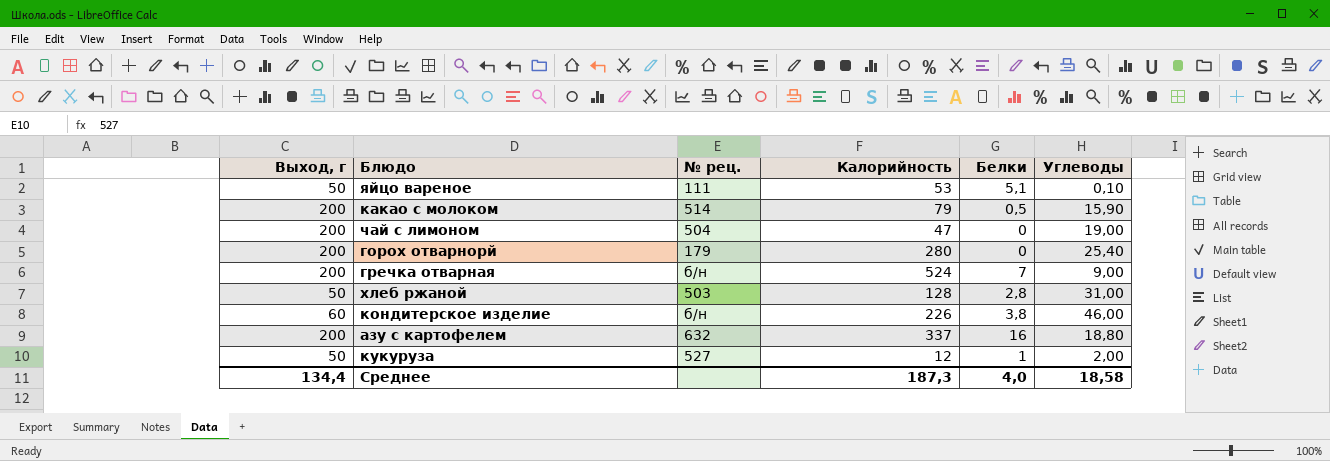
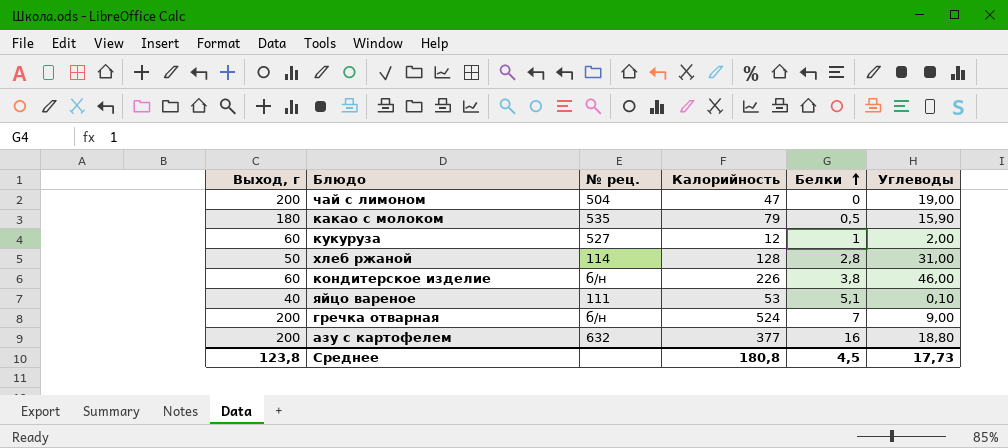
row order: none -> Белки ascending
row горох отварнорй: 200 | 179 | 280 | 0 | 25,40 -> none
какао с молоком | Выход, г: 200 -> 180
какао с молоком | № рец.: 514 -> 535
кукуруза | Выход, г: 50 -> 60
хлеб ржаной | № рец.: 503 -> 114
яйцо вареное | Выход, г: 50 -> 40
азу с картофелем | Калорийность: 337 -> 377
Среднее | Выход, г: 134,4 -> 123,8
Среднее | Калорийность: 187,3 -> 180,8
Среднее | Белки: 4,0 -> 4,5
Среднее | Углеводы: 18,58 -> 17,73

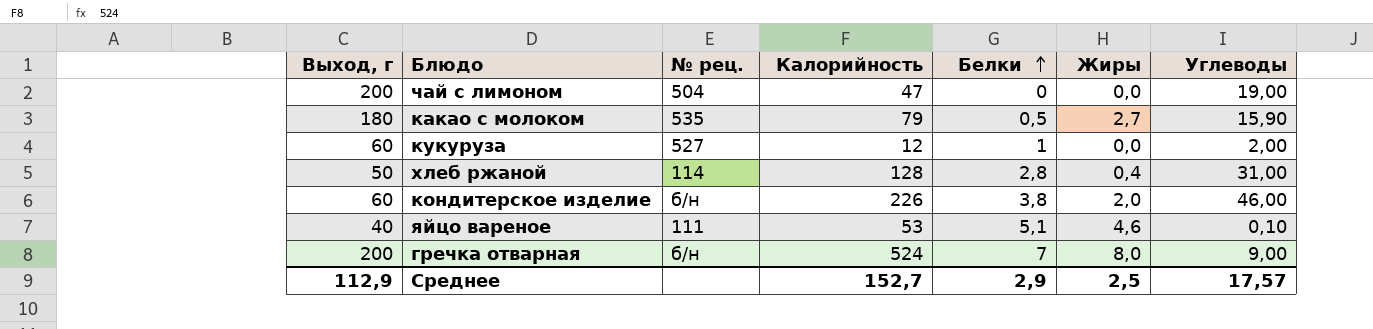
column Жиры | position: none -> 6
row азу с картофелем: 200 | 632 | 377 | 16 | 18,80 -> none
Среднее | Выход, г: 123,8 -> 112,9
Среднее | Калорийность: 180,8 -> 152,7
Среднее | Белки: 4,5 -> 2,9
Среднее | Углеводы: 17,73 -> 17,57

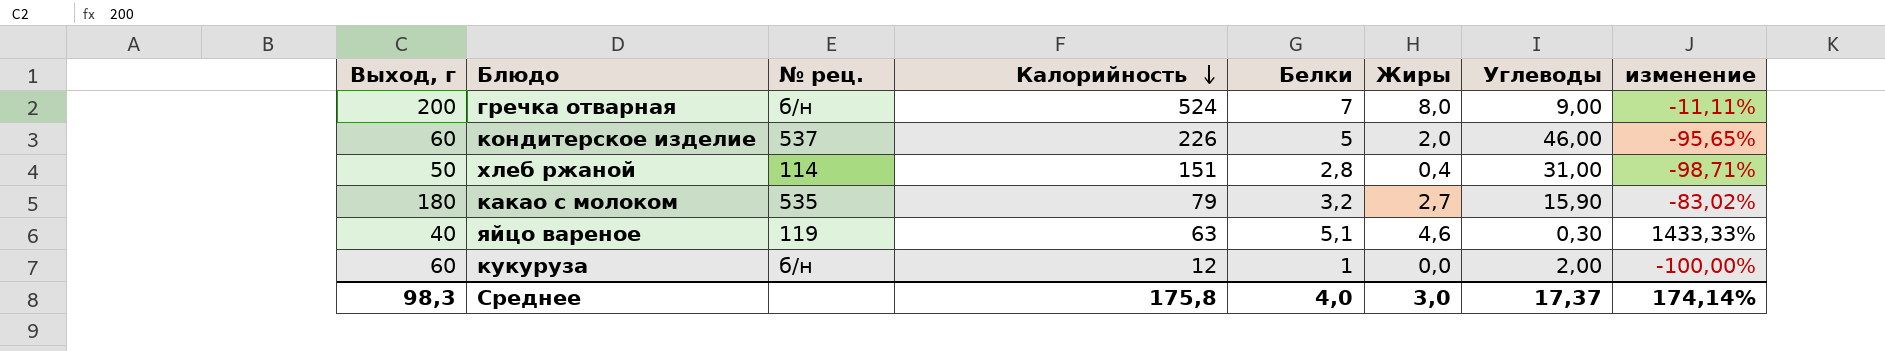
row order: Белки ascending -> Калорийность descending
column изменение | formula: none -> ([Жиры] - [Углеводы]) / [Углеводы]
row чай с лимоном: 200 | 504 | 47 | 0 | 0,0 | 19,00 -> none
кондитерское изделие | № рец.: б/н -> 537
кондитерское изделие | Белки: 3,8 -> 5
хлеб ржаной | Калорийность: 128 -> 151
какао с молоком | Белки: 0,5 -> 3,2
яйцо вареное | № рец.: 111 -> 119
яйцо вареное | Калорийность: 53 -> 63
яйцо вареное | Углеводы: 0,10 -> 0,30
кукуруза | № рец.: 527 -> б/н
Среднее | Выход, г: 112,9 -> 98,3
Среднее | Калорийность: 152,7 -> 175,8
Среднее | Белки: 2,9 -> 4,0
Среднее | Жиры: 2,5 -> 3,0
Среднее | Углеводы: 17,57 -> 17,37

